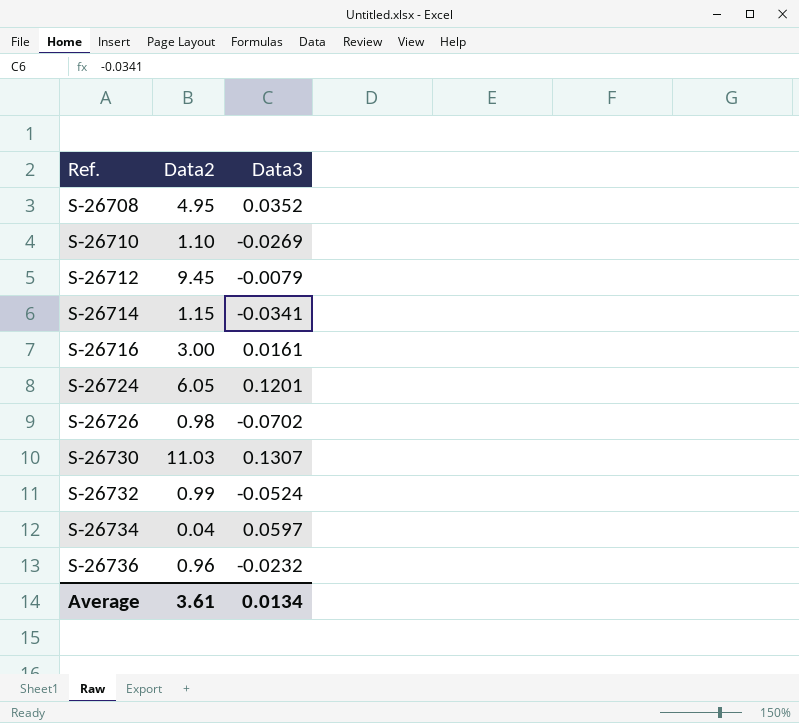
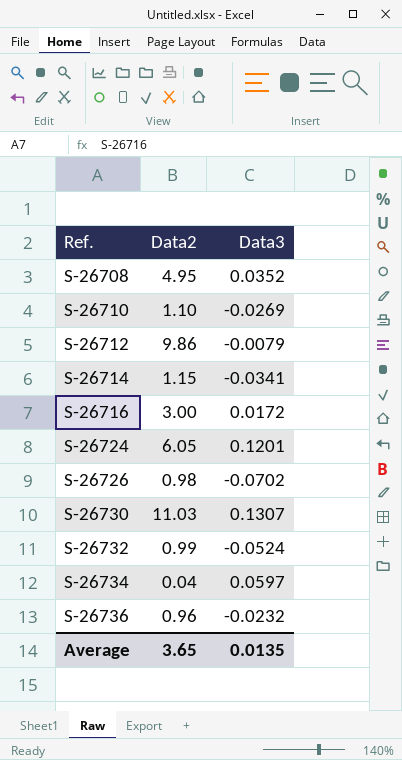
S-26712 | Data2: 9.45 -> 9.86
S-26716 | Data3: 0.0161 -> 0.0172
Average | Data2: 3.61 -> 3.65
Average | Data3: 0.0134 -> 0.0135

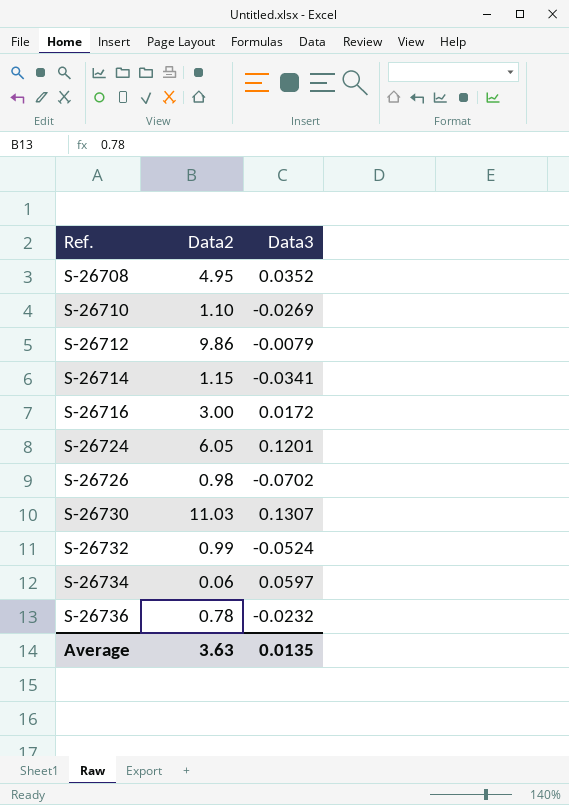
S-26734 | Data2: 0.04 -> 0.06
S-26736 | Data2: 0.96 -> 0.78
Average | Data2: 3.65 -> 3.63

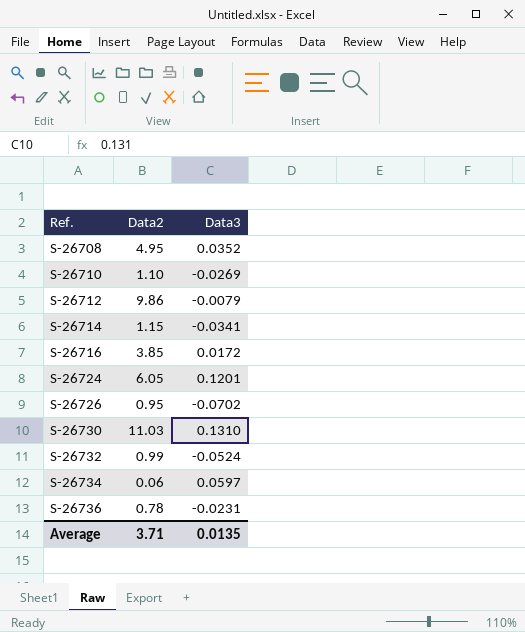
S-26716 | Data2: 3.00 -> 3.85
S-26726 | Data2: 0.98 -> 0.95
S-26730 | Data3: 0.1307 -> 0.1310
S-26736 | Data3: -0.0232 -> -0.0231
Average | Data2: 3.63 -> 3.71

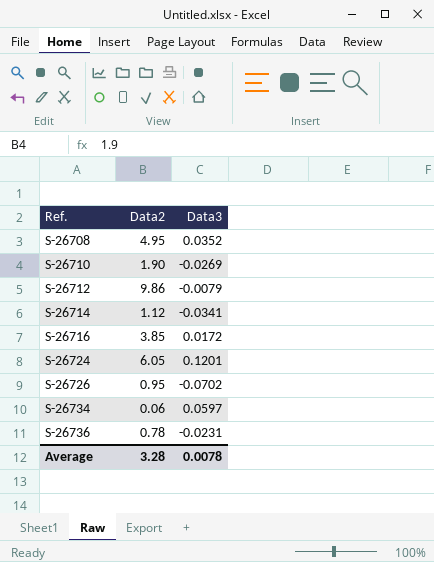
row S-26730: 11.03 | 0.1310 -> none
row S-26732: 0.99 | -0.0524 -> none
S-26710 | Data2: 1.10 -> 1.90
S-26714 | Data2: 1.15 -> 1.12
Average | Data2: 3.71 -> 3.28
Average | Data3: 0.0135 -> 0.0078

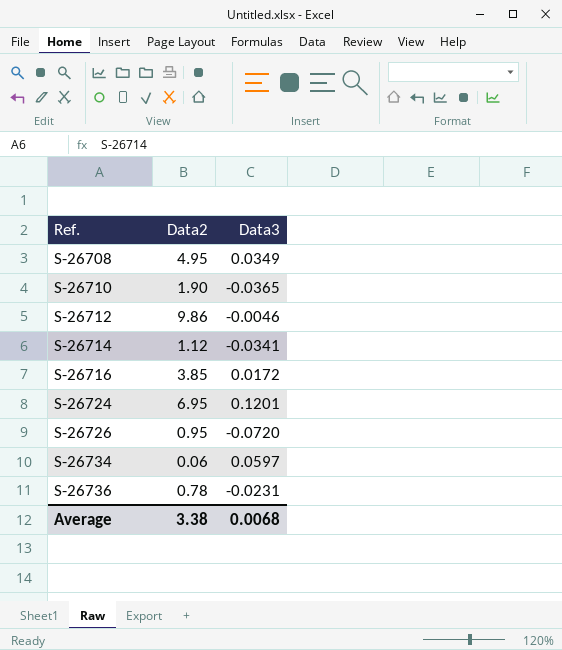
S-26708 | Data3: 0.0352 -> 0.0349
S-26710 | Data3: -0.0269 -> -0.0365
S-26712 | Data3: -0.0079 -> -0.0046
S-26724 | Data2: 6.05 -> 6.95
S-26726 | Data3: -0.0702 -> -0.0720
Average | Data2: 3.28 -> 3.38
Average | Data3: 0.0078 -> 0.0068

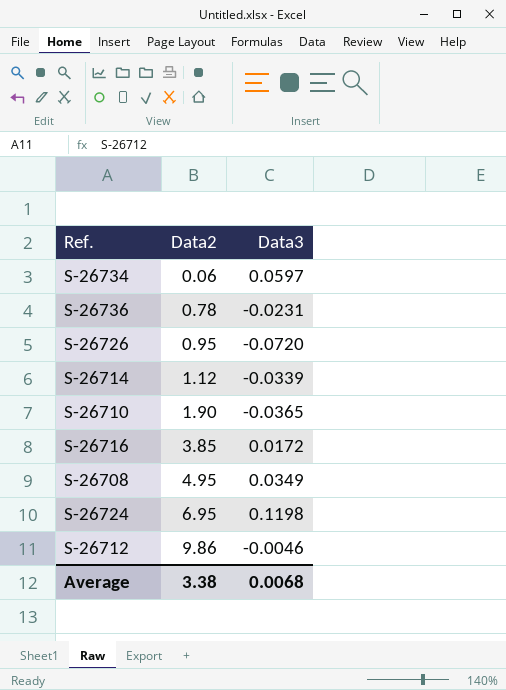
row order: Ref. ascending -> Data2 ascending
S-26714 | Data3: -0.0341 -> -0.0339
S-26724 | Data3: 0.1201 -> 0.1198

